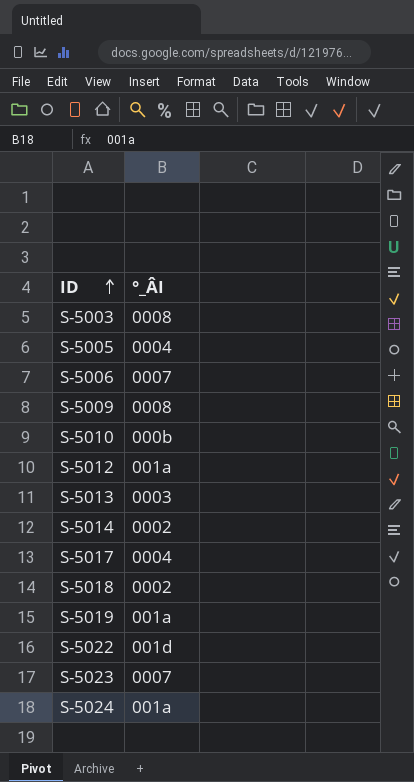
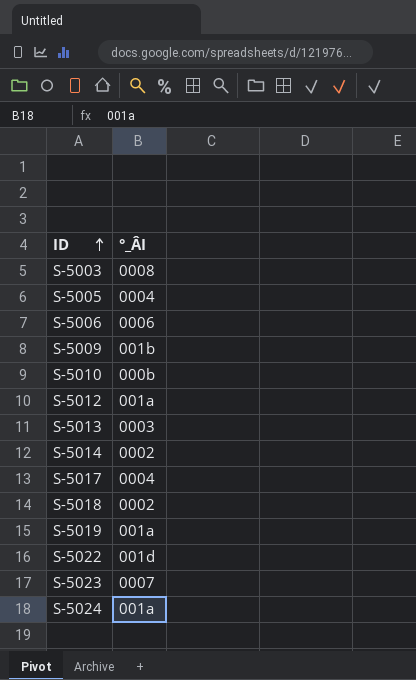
S-5006 | °_ÂI: 0007 -> 0006
S-5009 | °_ÂI: 0008 -> 001b

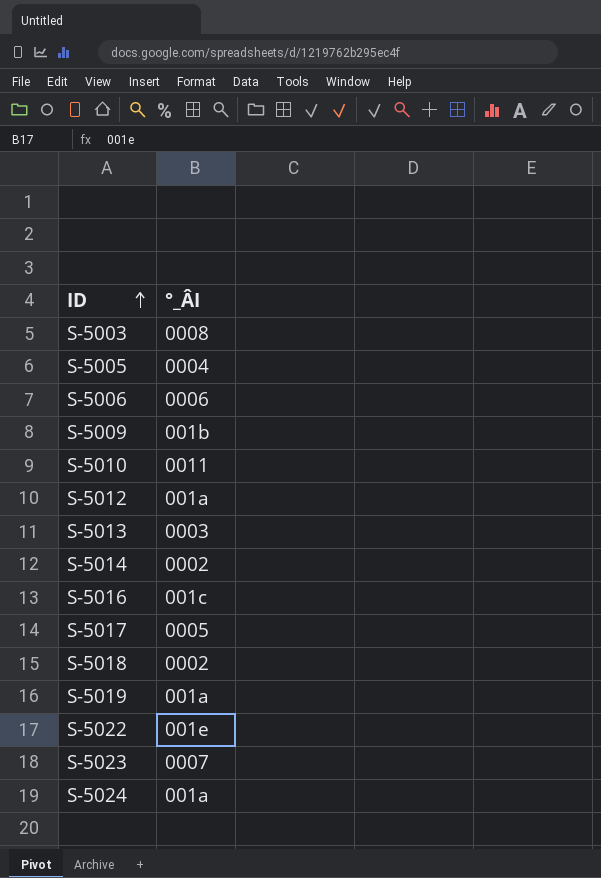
S-5010 | °_ÂI: 000b -> 0011
row S-5016: none -> 001c
S-5017 | °_ÂI: 0004 -> 0005
S-5022 | °_ÂI: 001d -> 001e

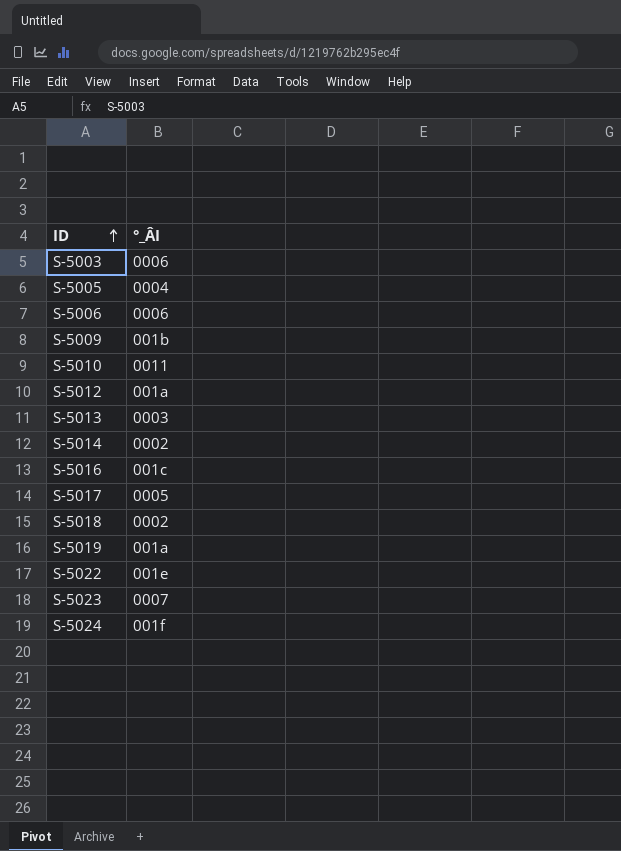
S-5003 | °_ÂI: 0008 -> 0006
S-5024 | °_ÂI: 001a -> 001f

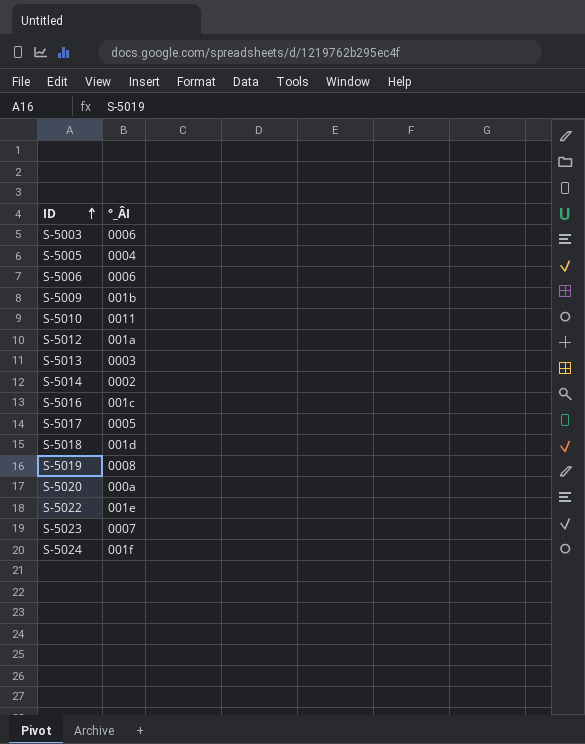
S-5018 | °_ÂI: 0002 -> 001d
S-5019 | °_ÂI: 001a -> 0008
row S-5020: none -> 000a

